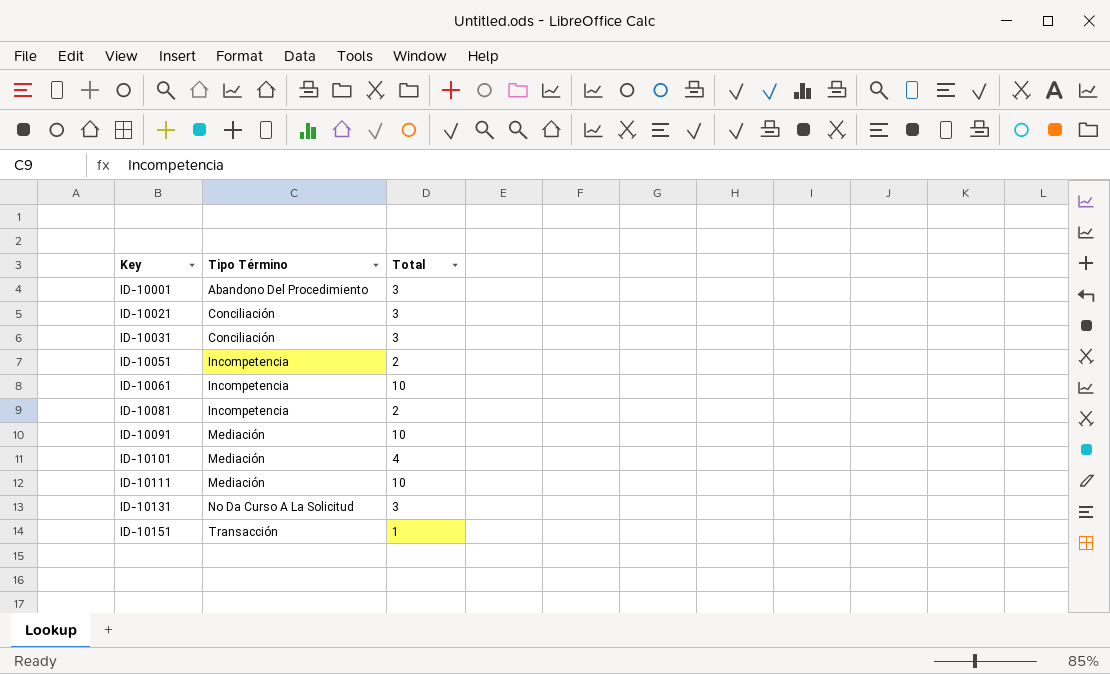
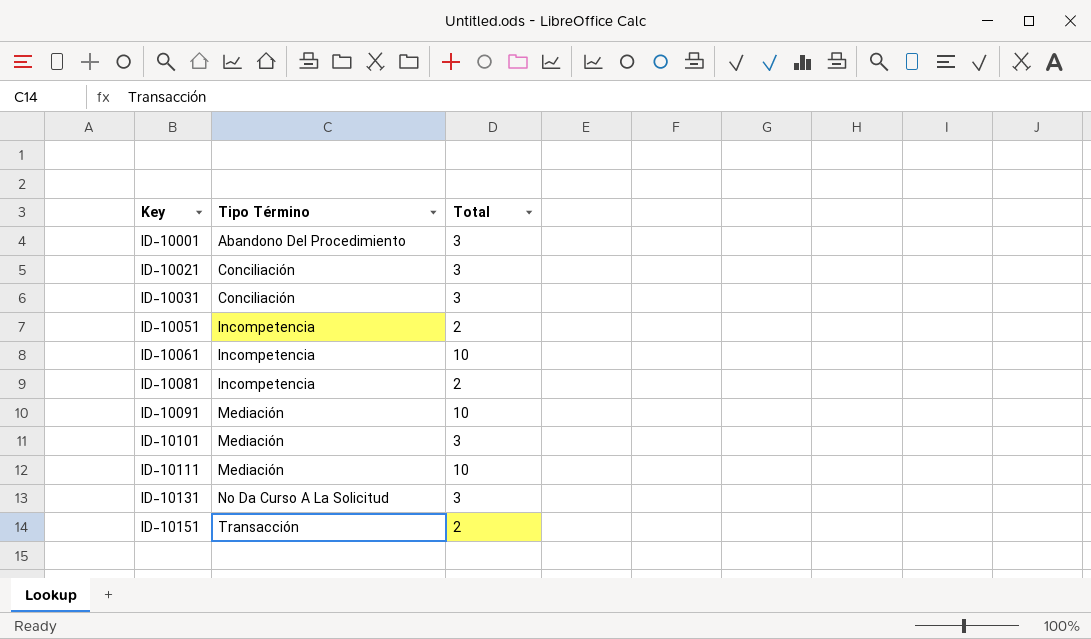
ID-10101 | Total: 4 -> 3
ID-10151 | Total: 1 -> 2

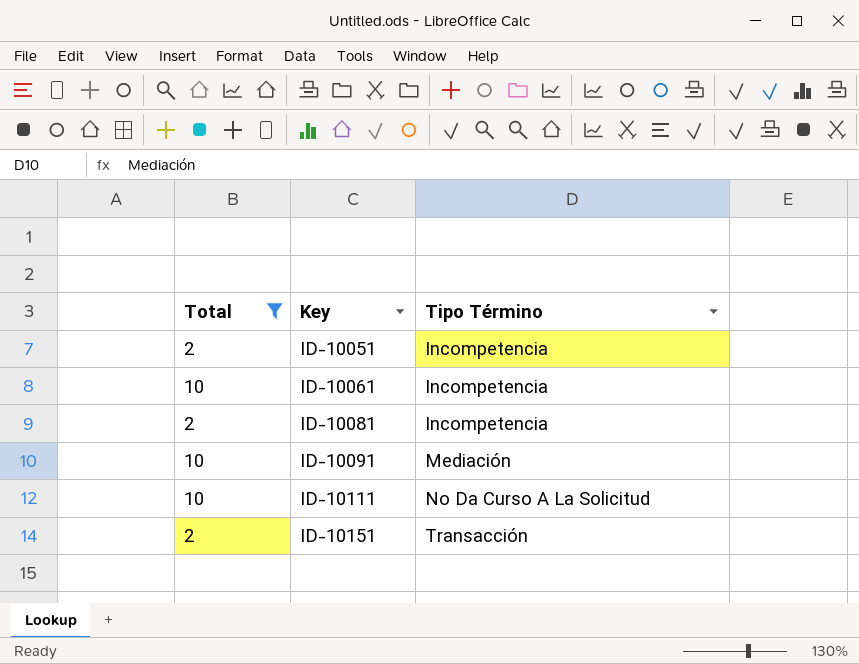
filter: none -> Total != 3
column Total | position: 3 -> 1
ID-10111 | Tipo Término: Mediación -> No Da Curso A La Solicitud

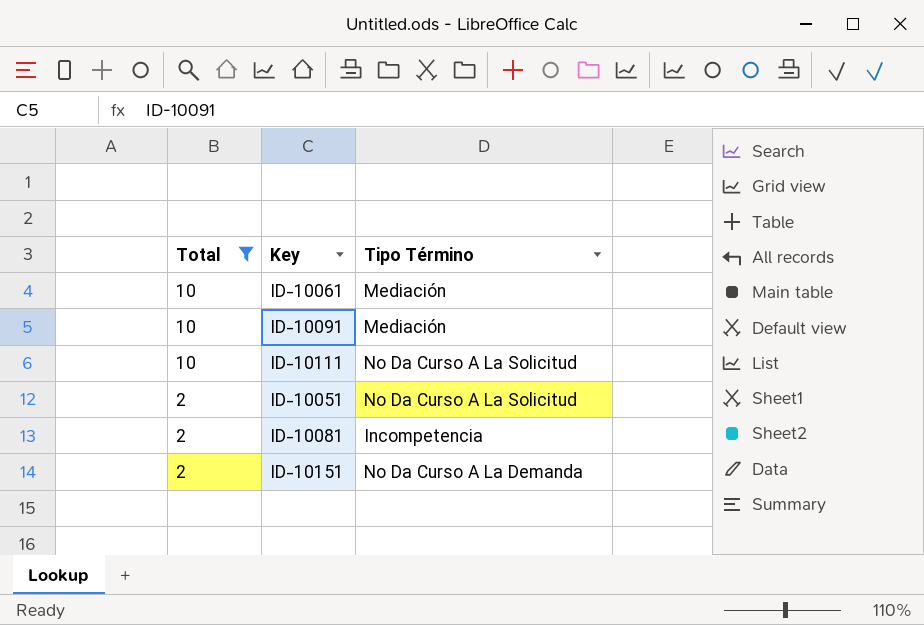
row order: Key ascending -> Total descending
ID-10061 | Tipo Término: Incompetencia -> Mediación
ID-10051 | Tipo Término: Incompetencia -> No Da Curso A La Solicitud
ID-10151 | Tipo Término: Transacción -> No Da Curso A La Demanda

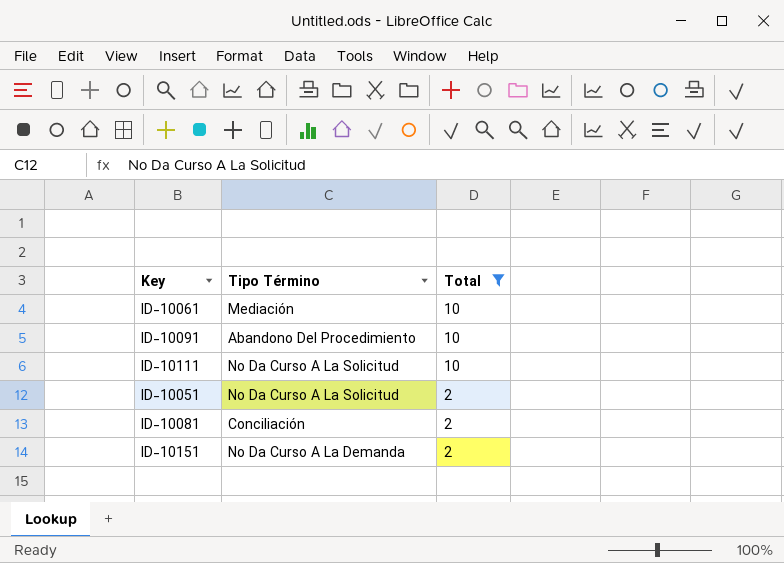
column Total | position: 1 -> 3
ID-10091 | Tipo Término: Mediación -> Abandono Del Procedimiento
ID-10081 | Tipo Término: Incompetencia -> Conciliación

